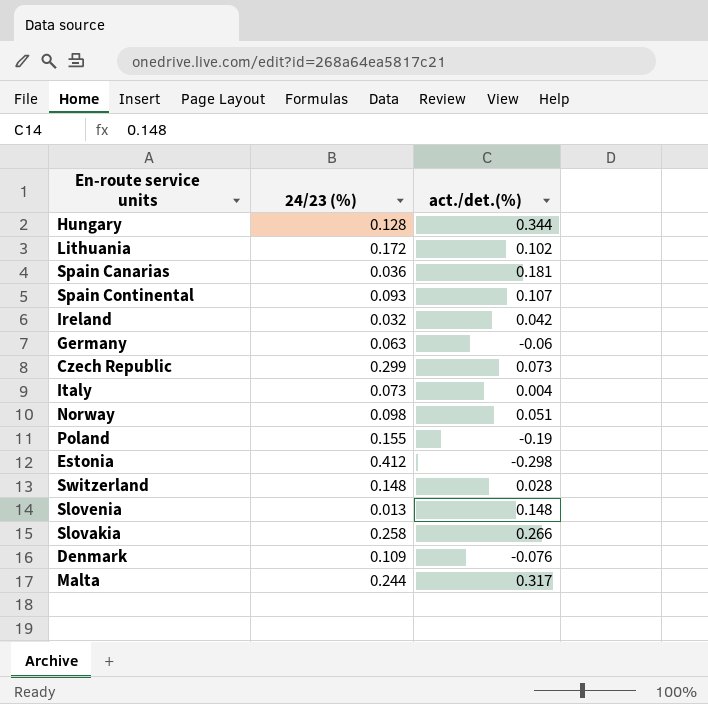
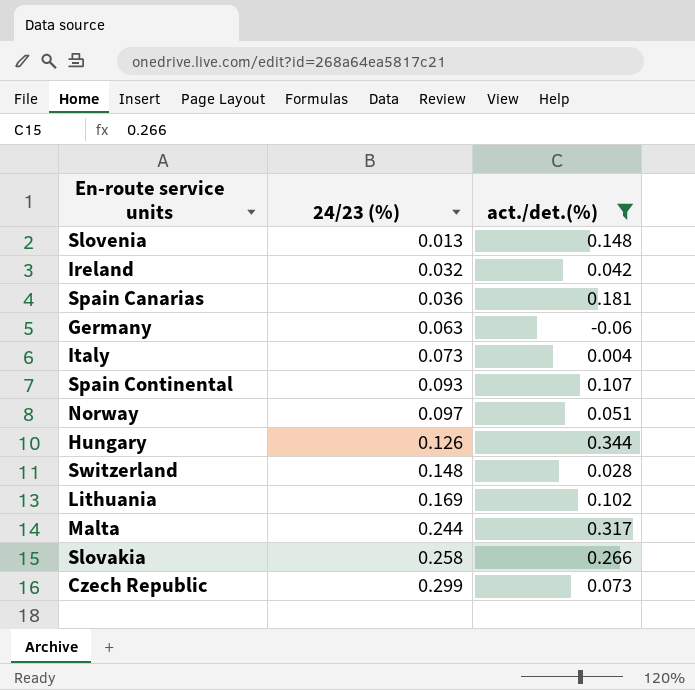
filter: none -> act./det.(%) >= -0.06
row order: none -> 24/23 (%) ascending
Norway | 24/23 (%): 0.098 -> 0.097
Hungary | 24/23 (%): 0.128 -> 0.126
Lithuania | 24/23 (%): 0.172 -> 0.169

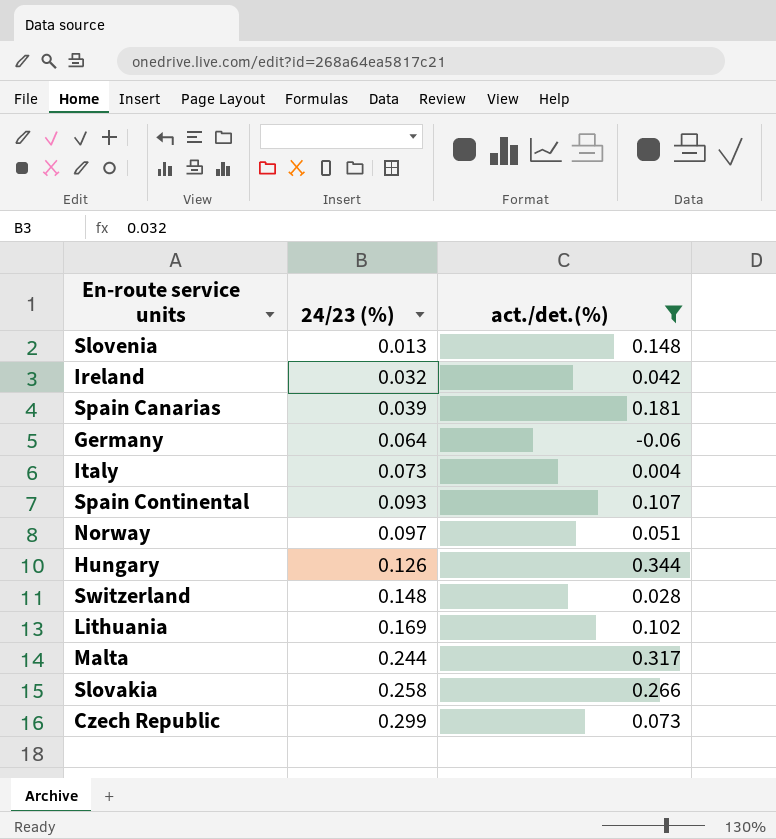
Spain Canarias | 24/23 (%): 0.036 -> 0.039
Germany | 24/23 (%): 0.063 -> 0.064

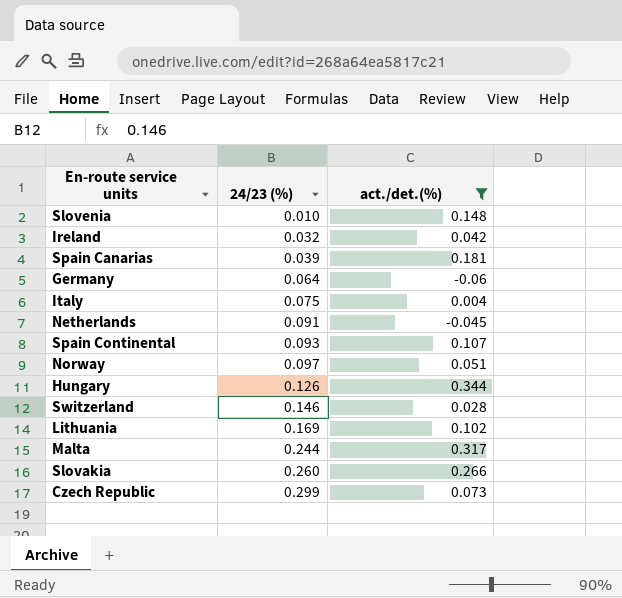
Slovenia | 24/23 (%): 0.013 -> 0.010
Italy | 24/23 (%): 0.073 -> 0.075
row Netherlands: none -> 0.091 | -0.045
Switzerland | 24/23 (%): 0.148 -> 0.146
Slovakia | 24/23 (%): 0.258 -> 0.260

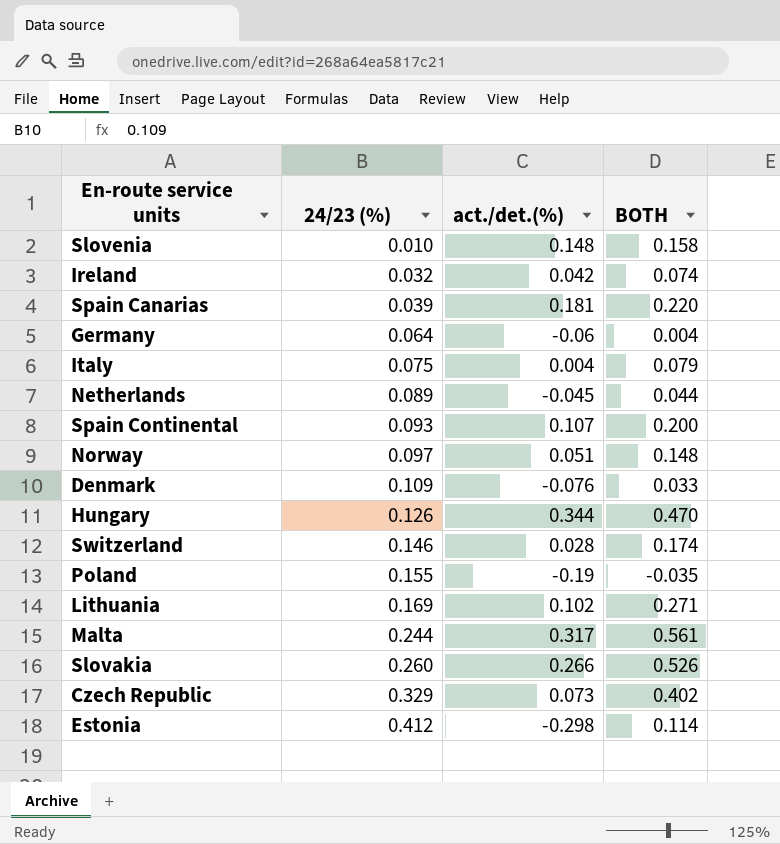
filter: act./det.(%) >= -0.06 -> none
column BOTH | formula: none -> [24/23 (%)] + [act./det.(%)]
Netherlands | 24/23 (%): 0.091 -> 0.089
Czech Republic | 24/23 (%): 0.299 -> 0.329

